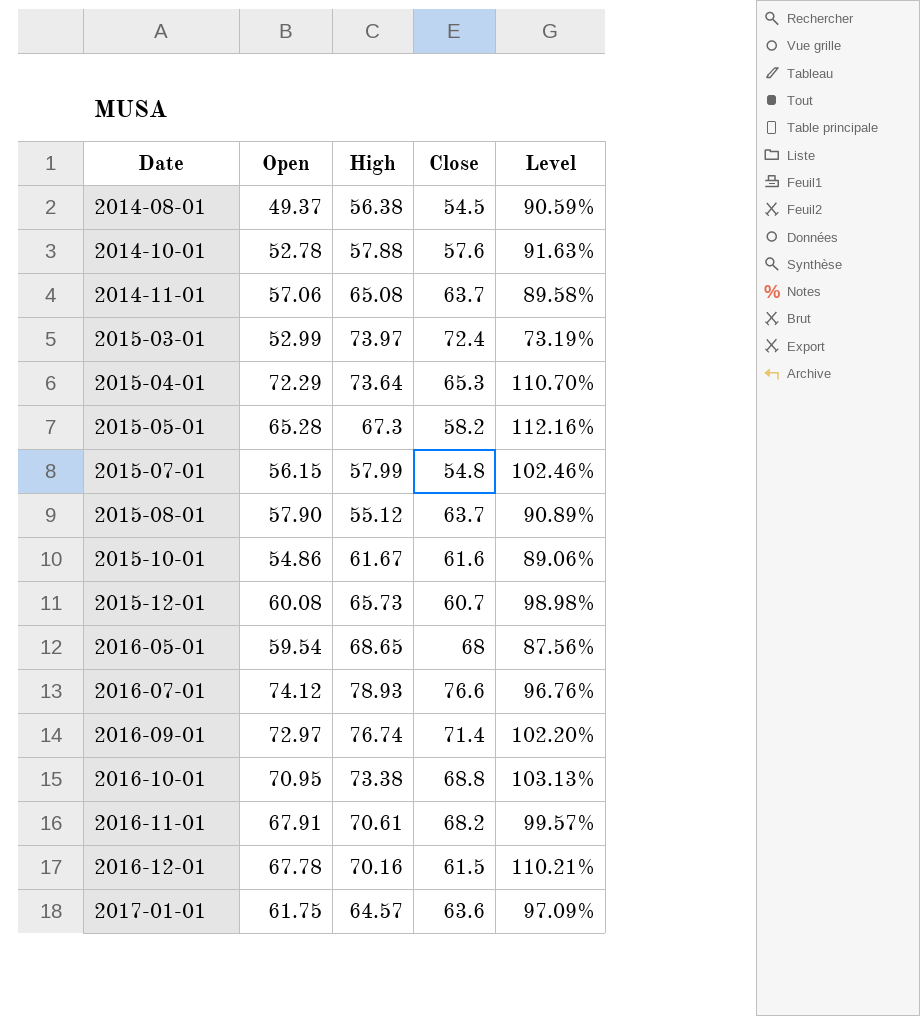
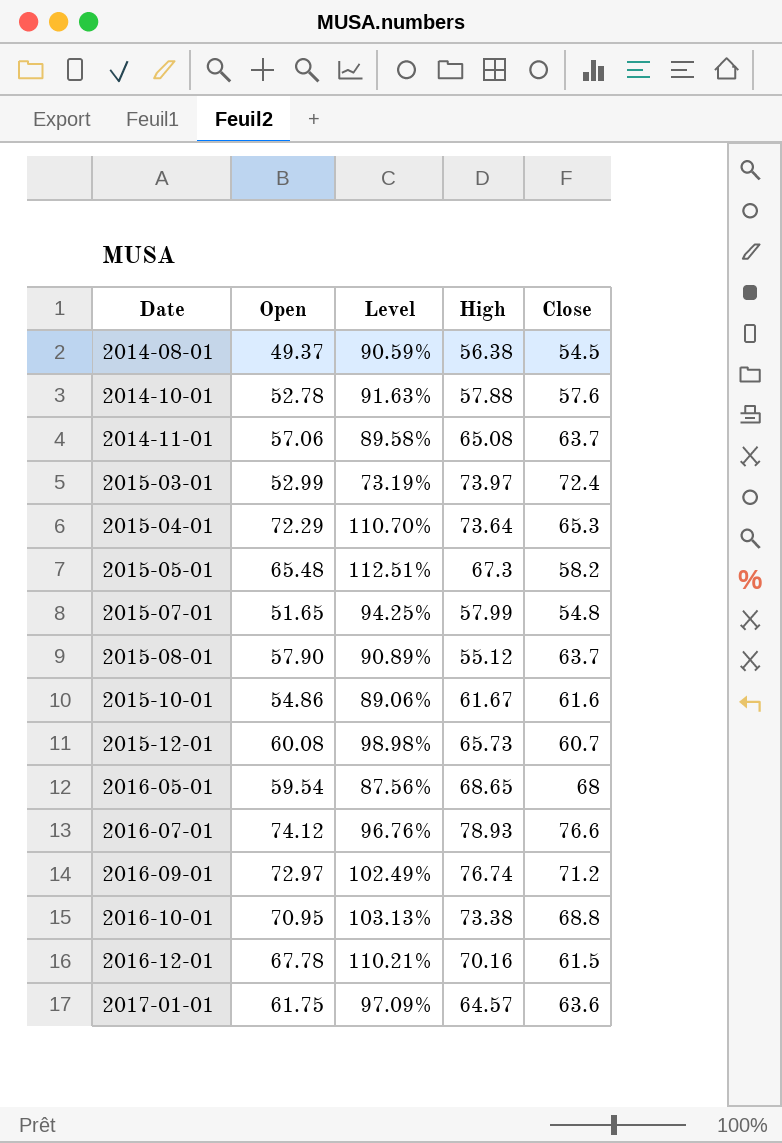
column Level | position: 5 -> 3
row 2016-11-01: 67.91 | 70.61 | 68.2 | 99.57% -> none
2015-05-01 | Open: 65.28 -> 65.48
2015-05-01 | Level: 112.16% -> 112.51%
2015-07-01 | Open: 56.15 -> 51.65
2015-07-01 | Level: 102.46% -> 94.25%
2016-09-01 | Level: 102.20% -> 102.49%
2016-09-01 | Close: 71.4 -> 71.2

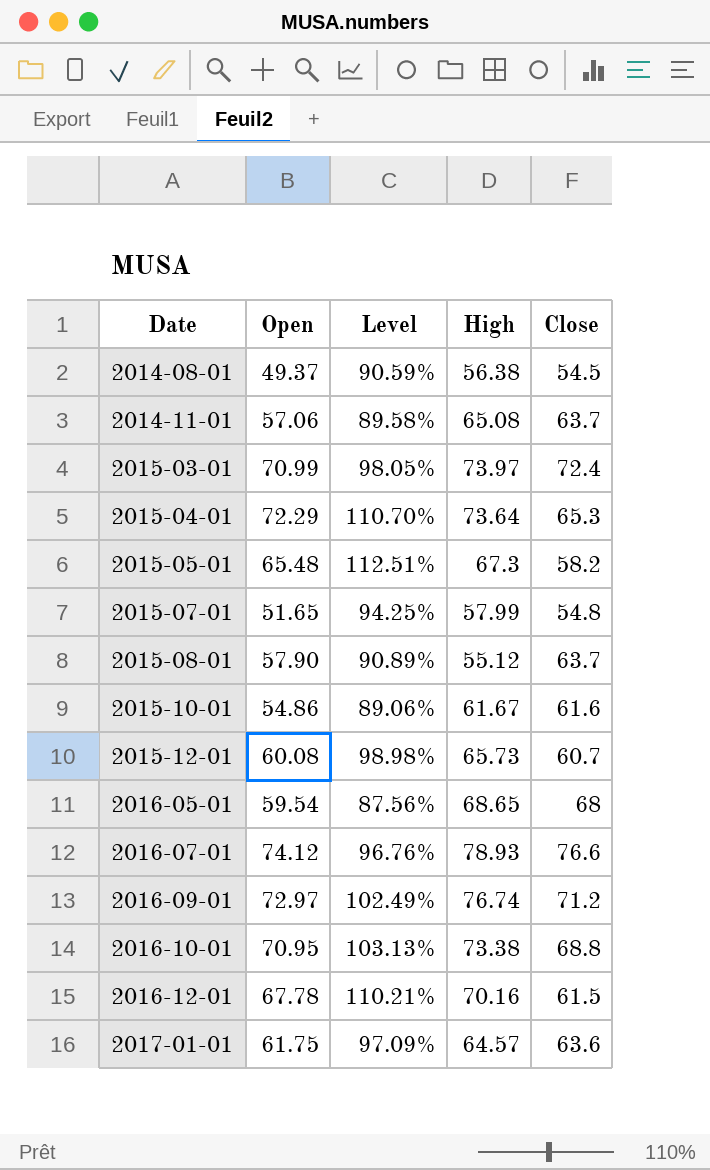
row 2014-10-01: 52.78 | 91.63% | 57.88 | 57.6 -> none
2015-03-01 | Open: 52.99 -> 70.99
2015-03-01 | Level: 73.19% -> 98.05%

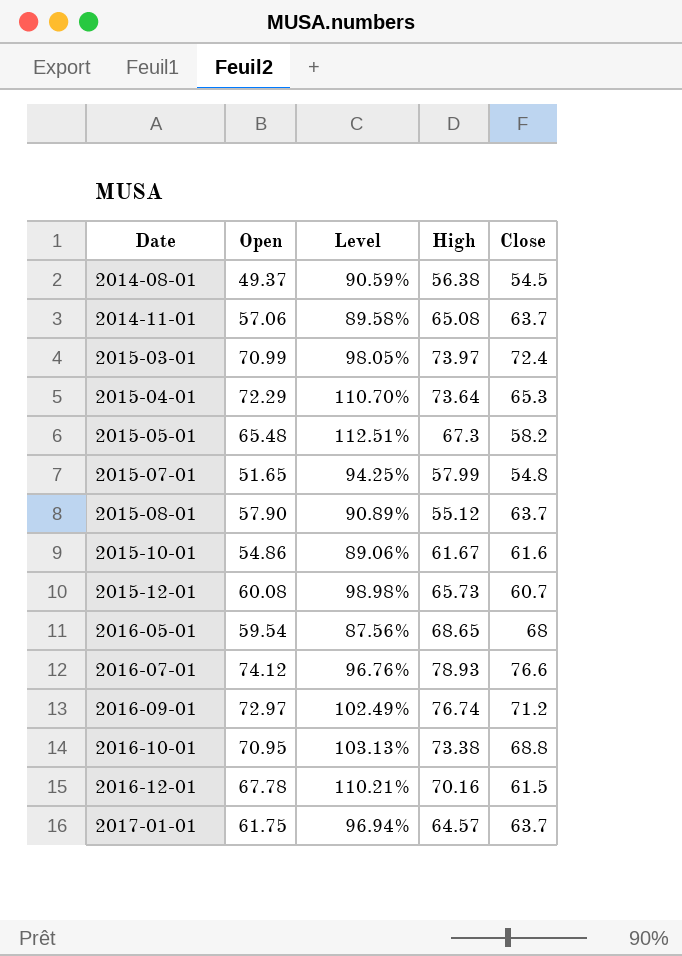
2017-01-01 | Level: 97.09% -> 96.94%
2017-01-01 | Close: 63.6 -> 63.7

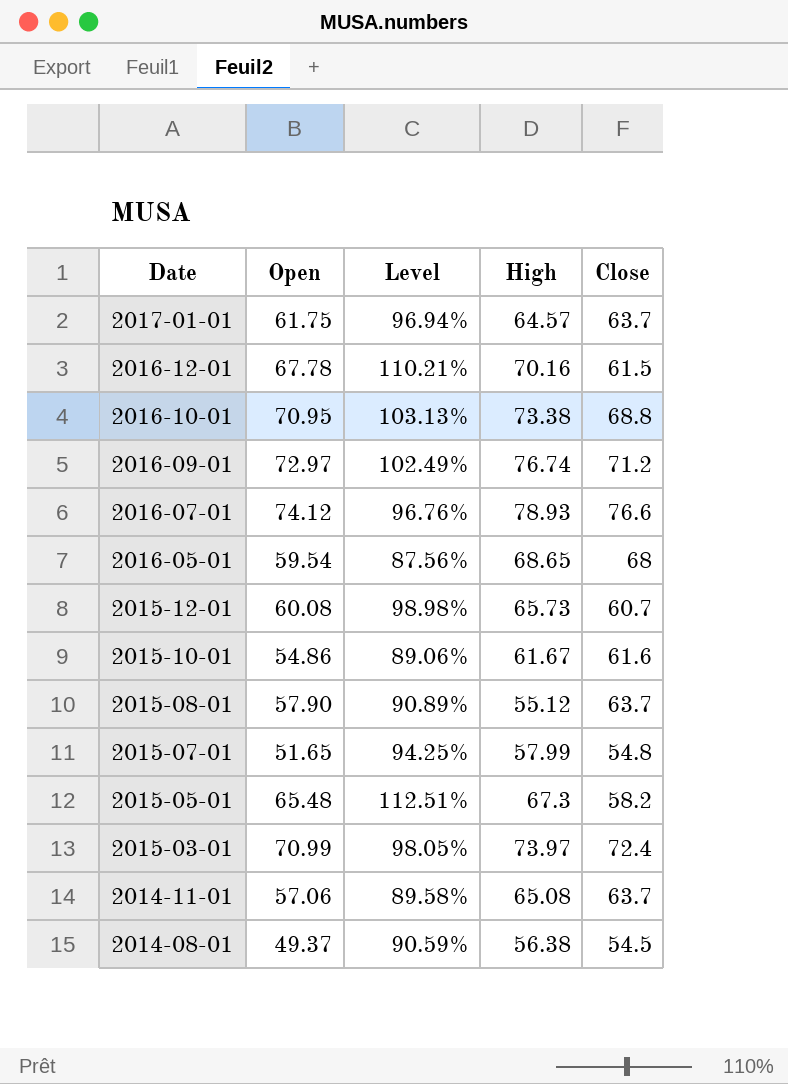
row order: Date ascending -> Date descending
row 2015-04-01: 72.29 | 110.70% | 73.64 | 65.3 -> none

